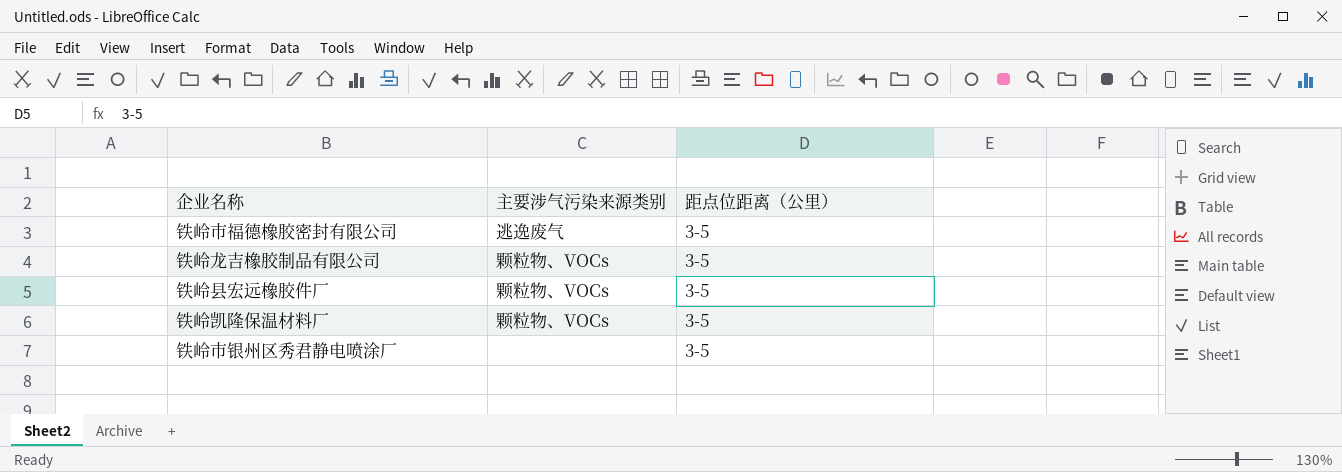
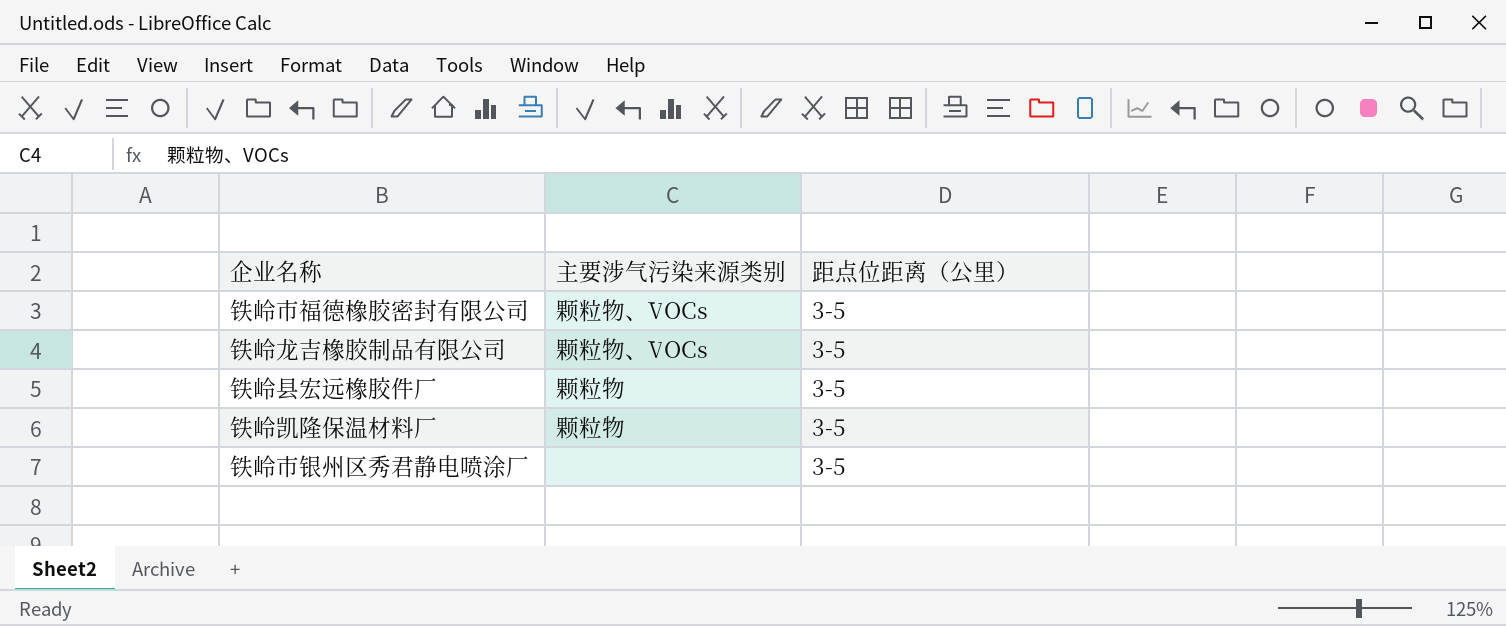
铁岭市福德橡胶密封有限公司 | 主要涉气污染来源类别: 逃逸废气 -> 颗粒物、VOCs
铁岭县宏远橡胶件厂 | 主要涉气污染来源类别: 颗粒物、VOCs -> 颗粒物
铁岭凯隆保温材料厂 | 主要涉气污染来源类别: 颗粒物、VOCs -> 颗粒物

